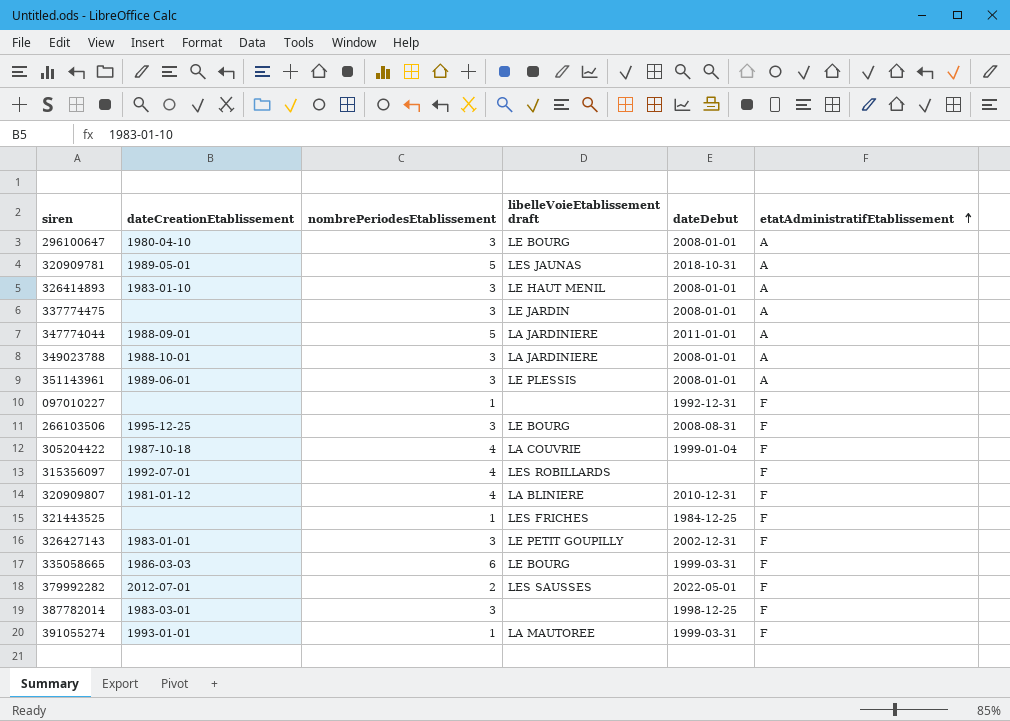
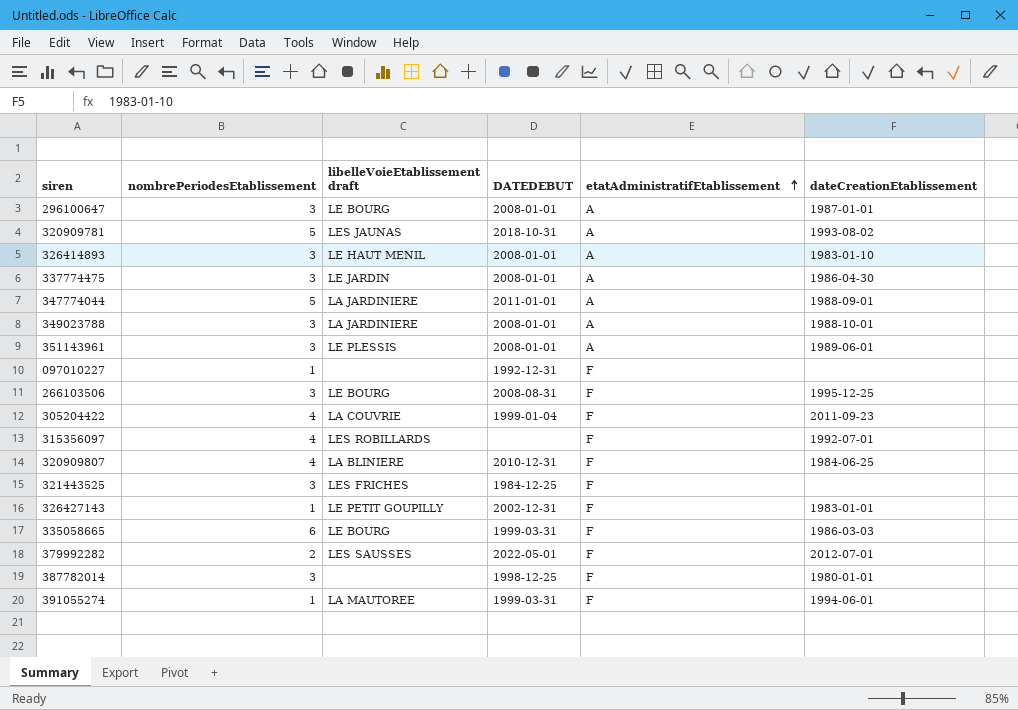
column name: dateDebut -> DATEDEBUT
column dateCreationEtablissement | position: 2 -> 6
296100647 | dateCreationEtablissement: 1980-04-10 -> 1987-01-01
320909781 | dateCreationEtablissement: 1989-05-01 -> 1993-08-02
337774475 | dateCreationEtablissement: none -> 1986-04-30
305204422 | dateCreationEtablissement: 1987-10-18 -> 2011-09-23
320909807 | dateCreationEtablissement: 1981-01-12 -> 1984-06-25
321443525 | nombrePeriodesEtablissement: 1 -> 3
326427143 | nombrePeriodesEtablissement: 3 -> 1
387782014 | dateCreationEtablissement: 1983-03-01 -> 1980-01-01
391055274 | dateCreationEtablissement: 1993-01-01 -> 1994-06-01

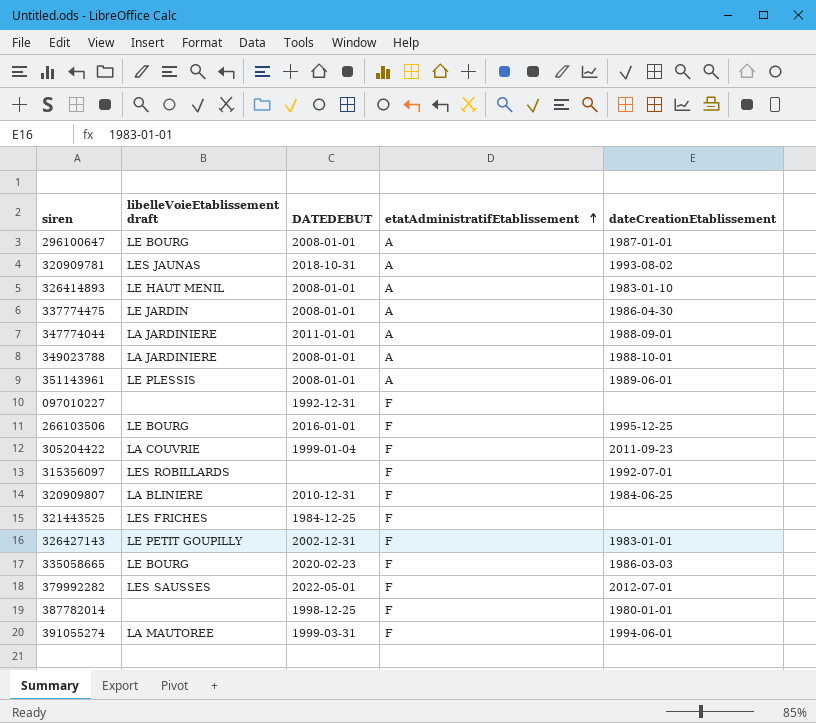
column nombrePeriodesEtablissement | position: 2 -> none
266103506 | DATEDEBUT: 2008-08-31 -> 2016-01-01
335058665 | DATEDEBUT: 1999-03-31 -> 2020-02-23

